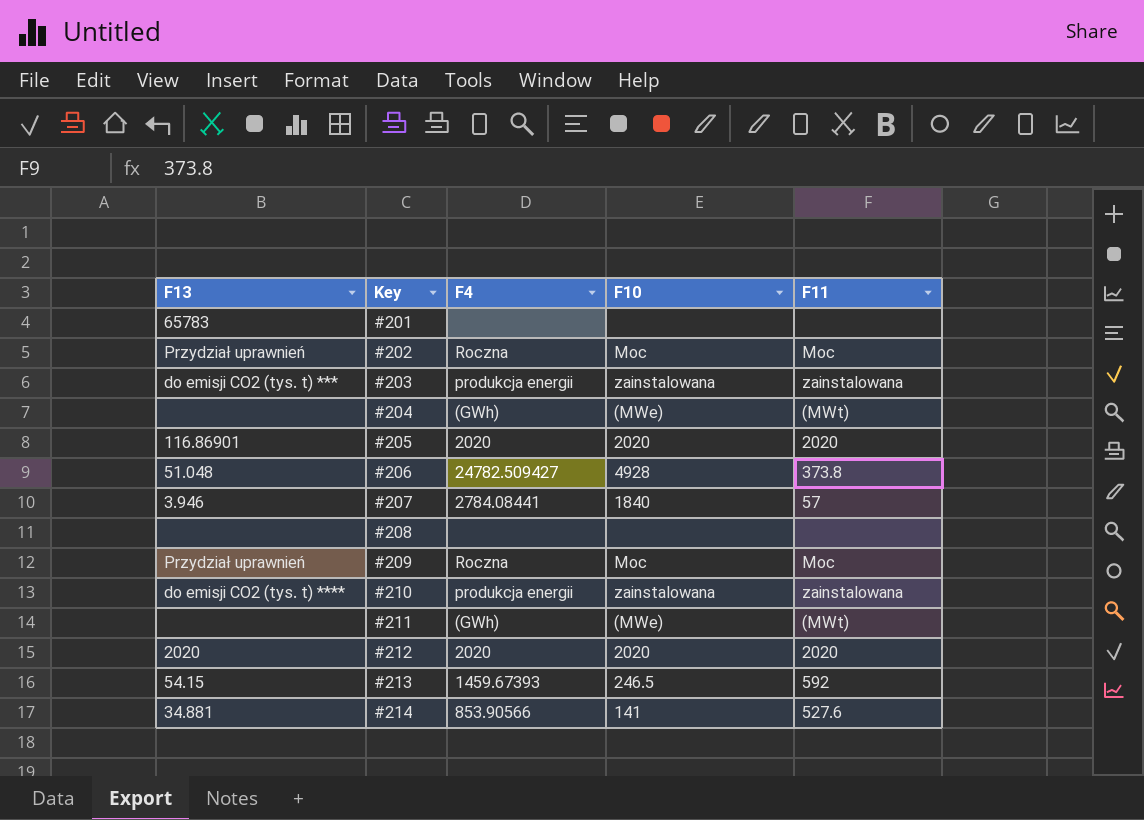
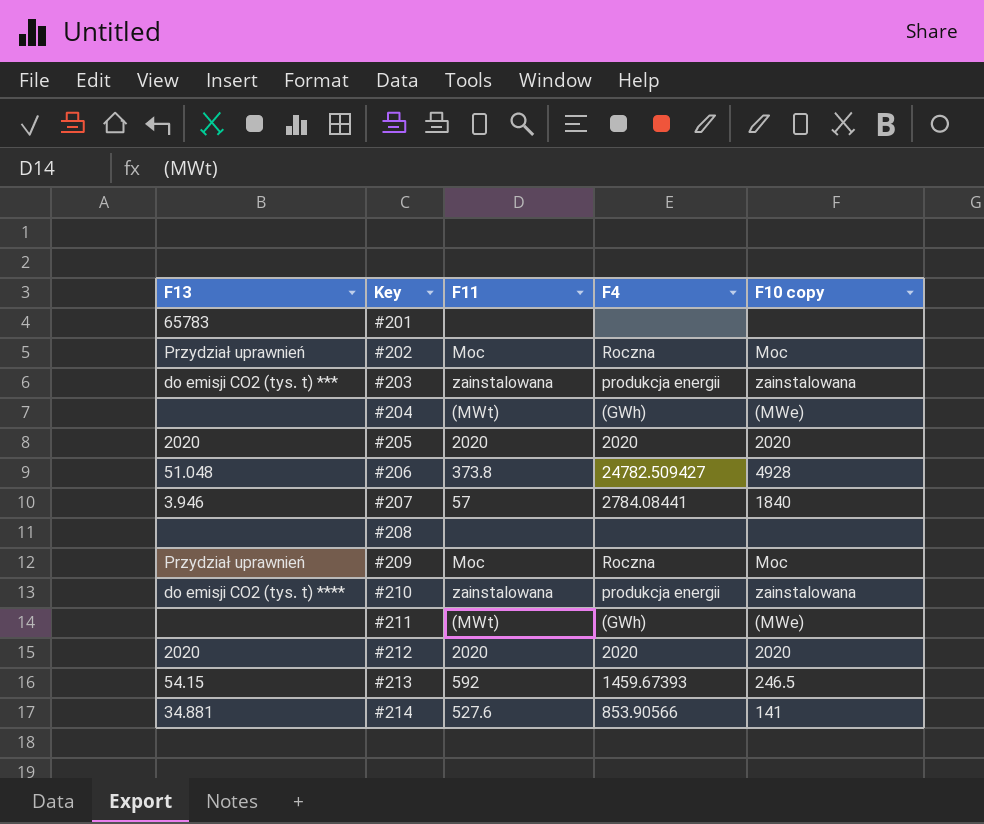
column F11 | position: 5 -> 3
column name: F10 -> F10 copy
#205 | F13: 116.86901 -> 2020

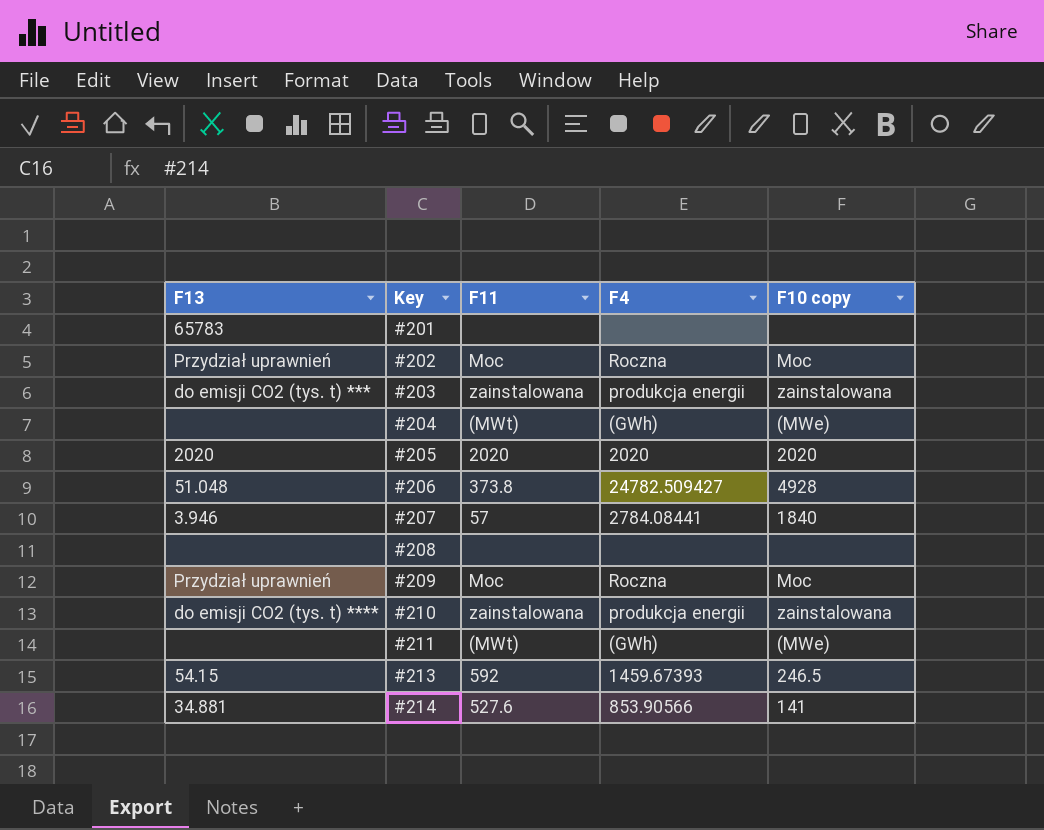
row #212: 2020 | 2020 | 2020 | 2020 -> none

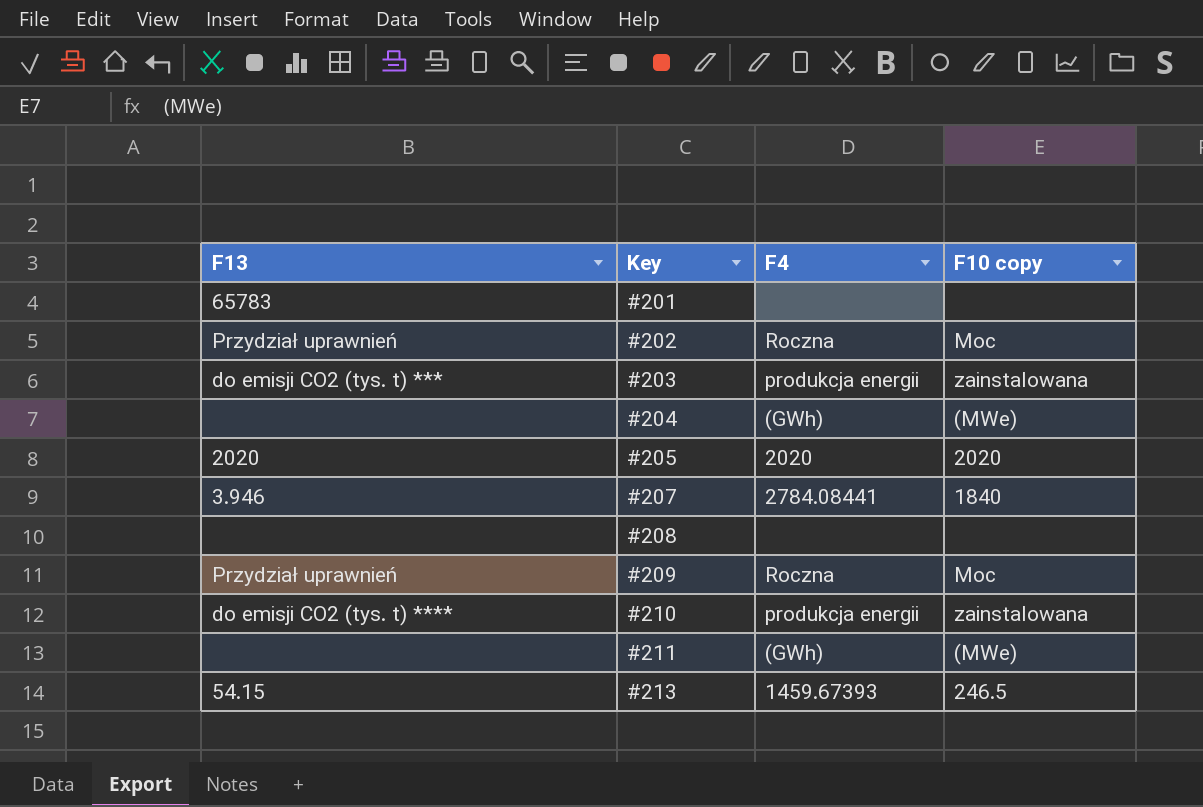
column F11 | position: 3 -> none
row #206: 51.048 | 373.8 | 24782.509427 | 4928 -> none
row #214: 34.881 | 527.6 | 853.90566 | 141 -> none

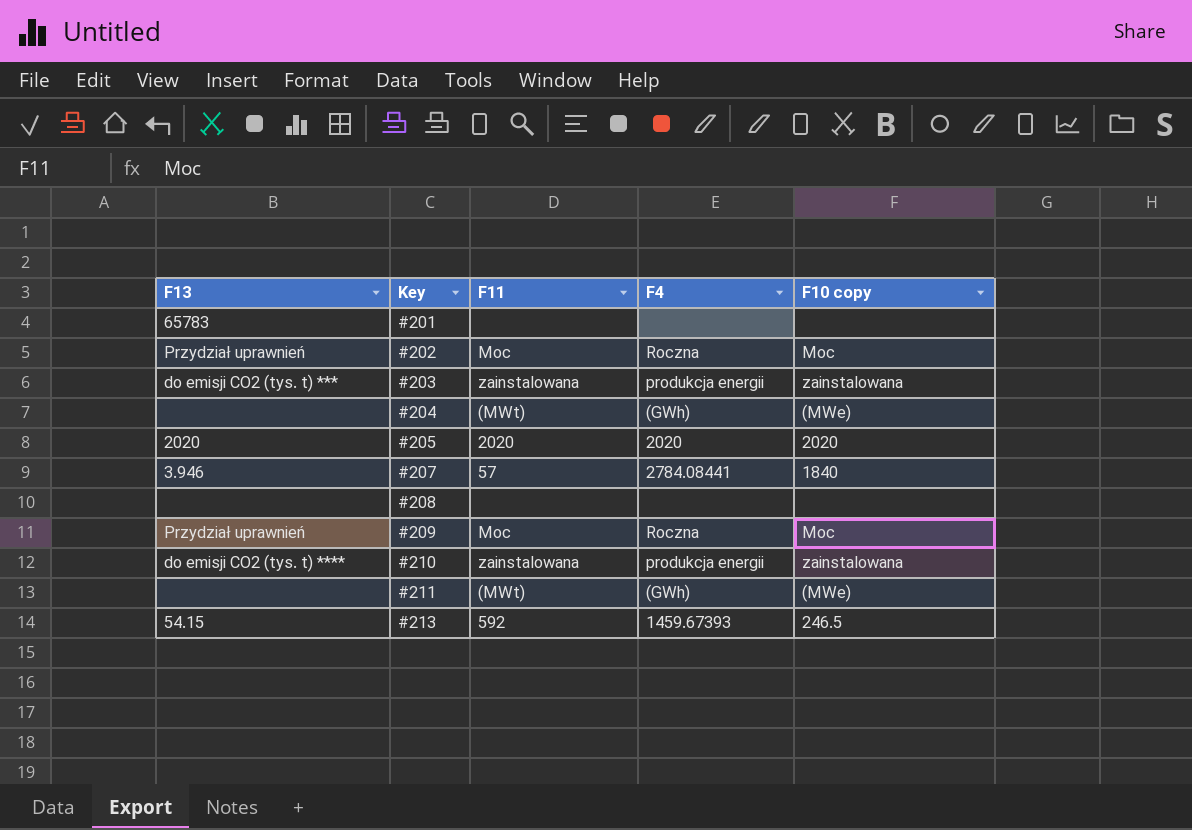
column F11 | position: none -> 3

